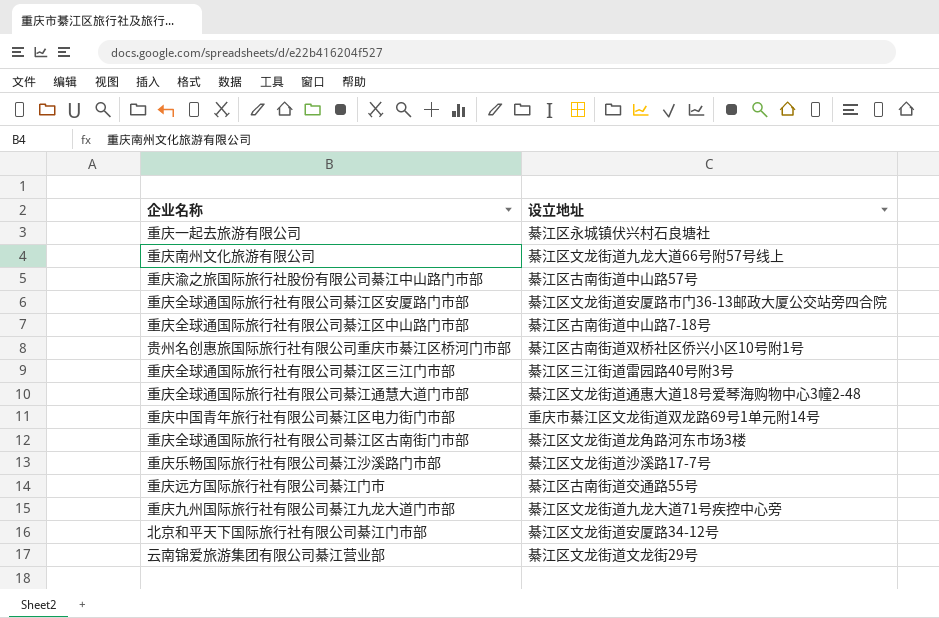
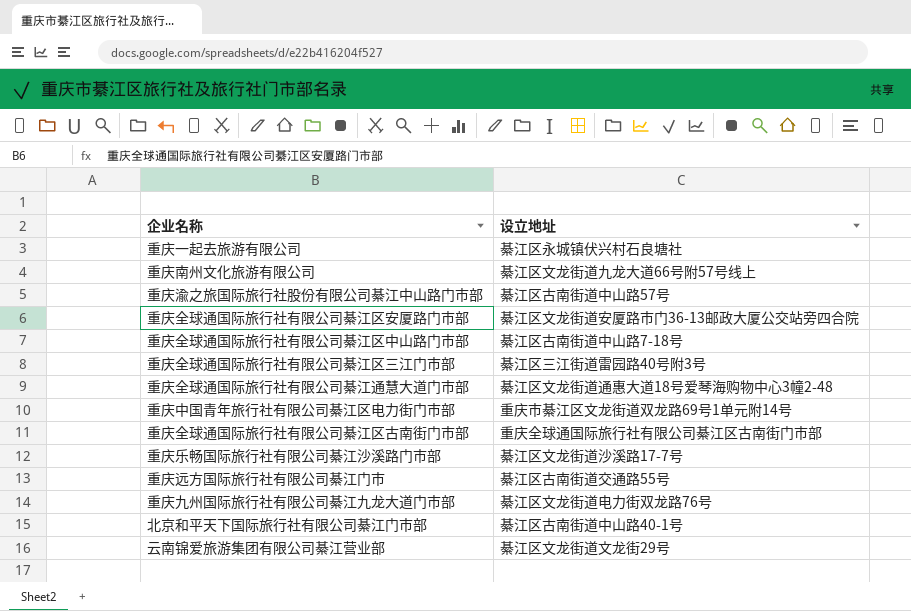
row 贵州名创惠旅国际旅行社有限公司重庆市綦江区桥河门市部: 綦江区古南街道双桥社区侨兴小区10号附1号 -> none
重庆全球通国际旅行社有限公司綦江区古南街门市部 | 设立地址: 綦江区文龙街道龙角路河东市场3楼 -> 重庆全球通国际旅行社有限公司綦江区古南街门市部
重庆九州国际旅行社有限公司綦江九龙大道门市部 | 设立地址: 綦江区文龙街道九龙大道71号疾控中心旁 -> 綦江区文龙街道电力街双龙路76号
北京和平天下国际旅行社有限公司綦江门市部 | 设立地址: 綦江区文龙街道安厦路34-12号 -> 綦江区古南街道中山路40-1号

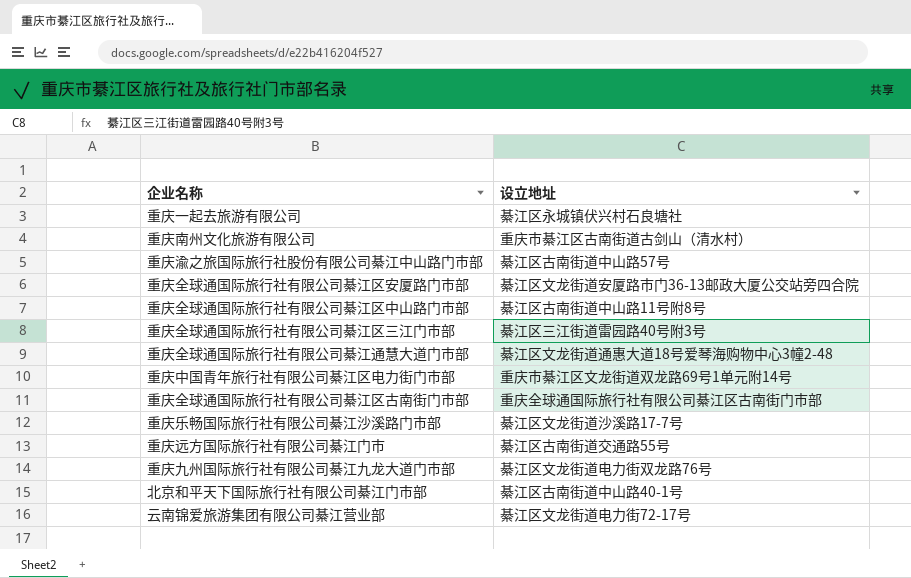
重庆南州文化旅游有限公司 | 设立地址: 綦江区文龙街道九龙大道66号附57号线上 -> 重庆市綦江区古南街道古剑山（清水村）
重庆全球通国际旅行社有限公司綦江区中山路门市部 | 设立地址: 綦江区古南街道中山路7-18号 -> 綦江区古南街道中山路11号附8号
云南锦爱旅游集团有限公司綦江营业部 | 设立地址: 綦江区文龙街道文龙街29号 -> 綦江区文龙街道电力街72-17号

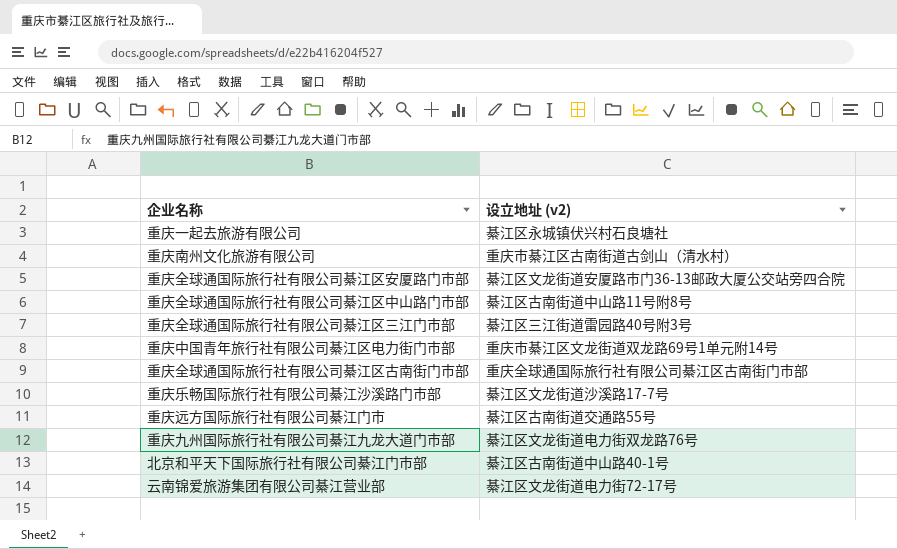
column name: 设立地址 -> 设立地址 (v2)
row 重庆渝之旅国际旅行社股份有限公司綦江中山路门市部: 綦江区古南街道中山路57号 -> none
row 重庆全球通国际旅行社有限公司綦江通慧大道门市部: 綦江区文龙街道通惠大道18号爱琴海购物中心3幢2-48 -> none

